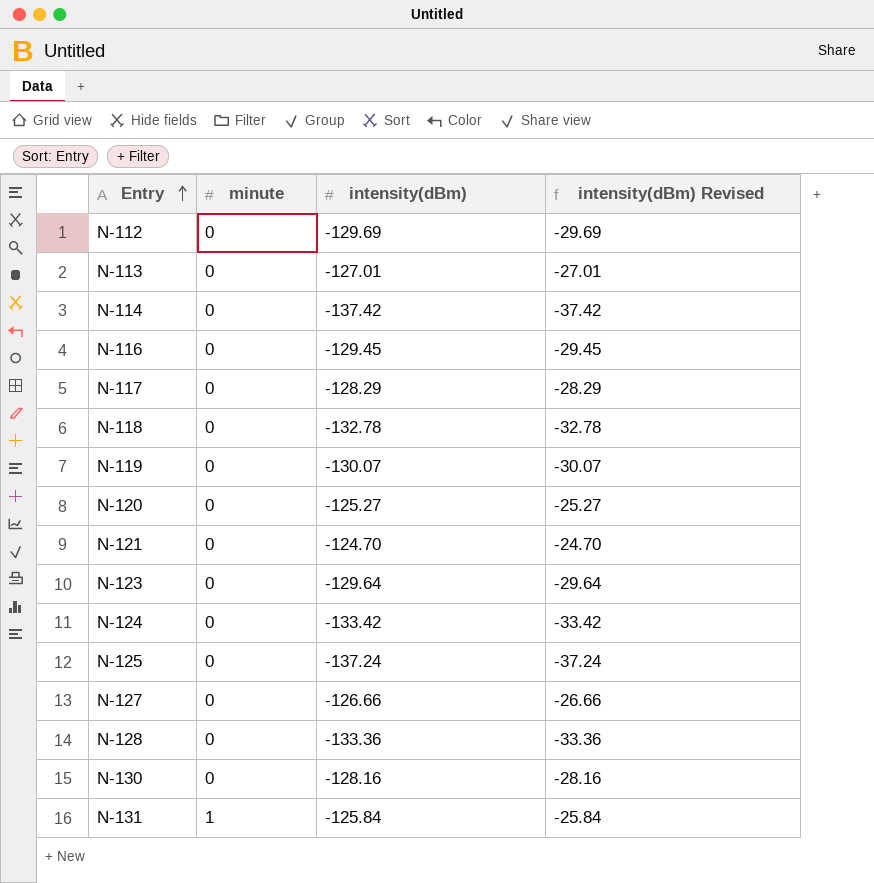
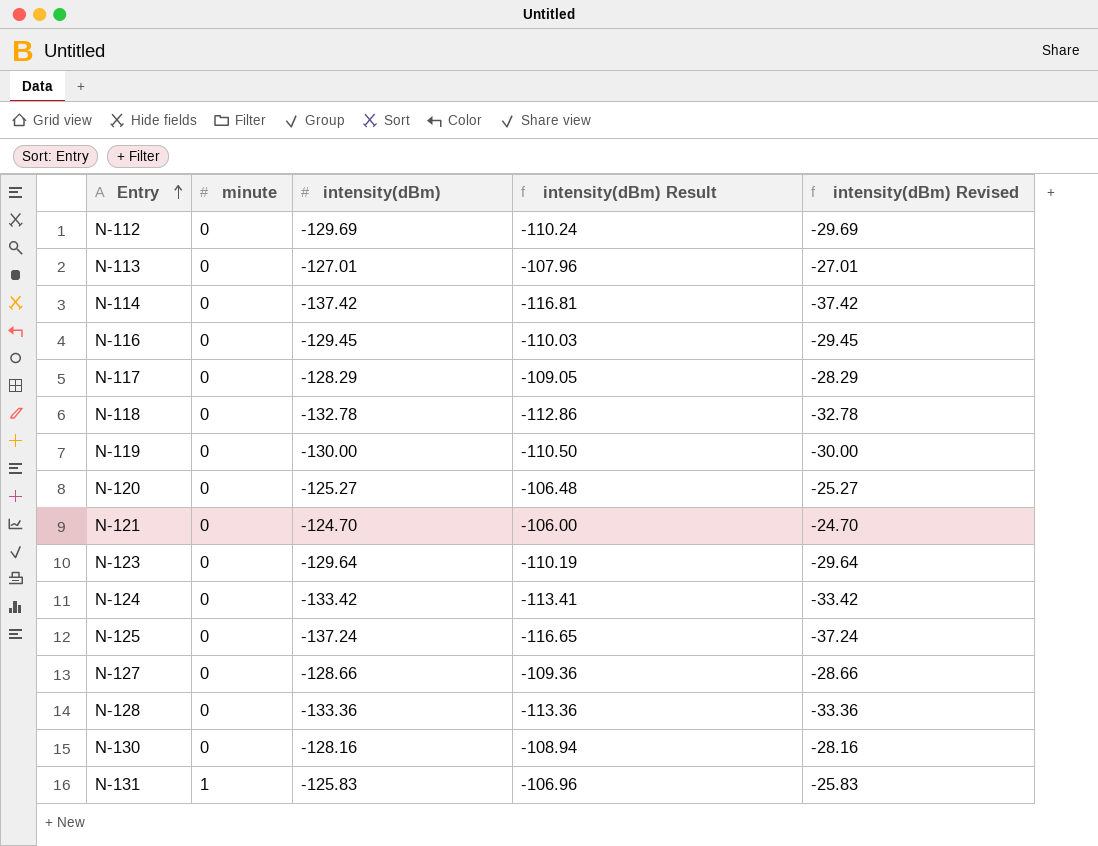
column intensity(dBm) Result | formula: none -> [intensity(dBm)] * 0.85
N-119 | intensity(dBm): -130.07 -> -130.00
N-119 | intensity(dBm) Revised: -30.07 -> -30.00
N-127 | intensity(dBm): -126.66 -> -128.66
N-127 | intensity(dBm) Revised: -26.66 -> -28.66
N-131 | intensity(dBm): -125.84 -> -125.83
N-131 | intensity(dBm) Revised: -25.84 -> -25.83

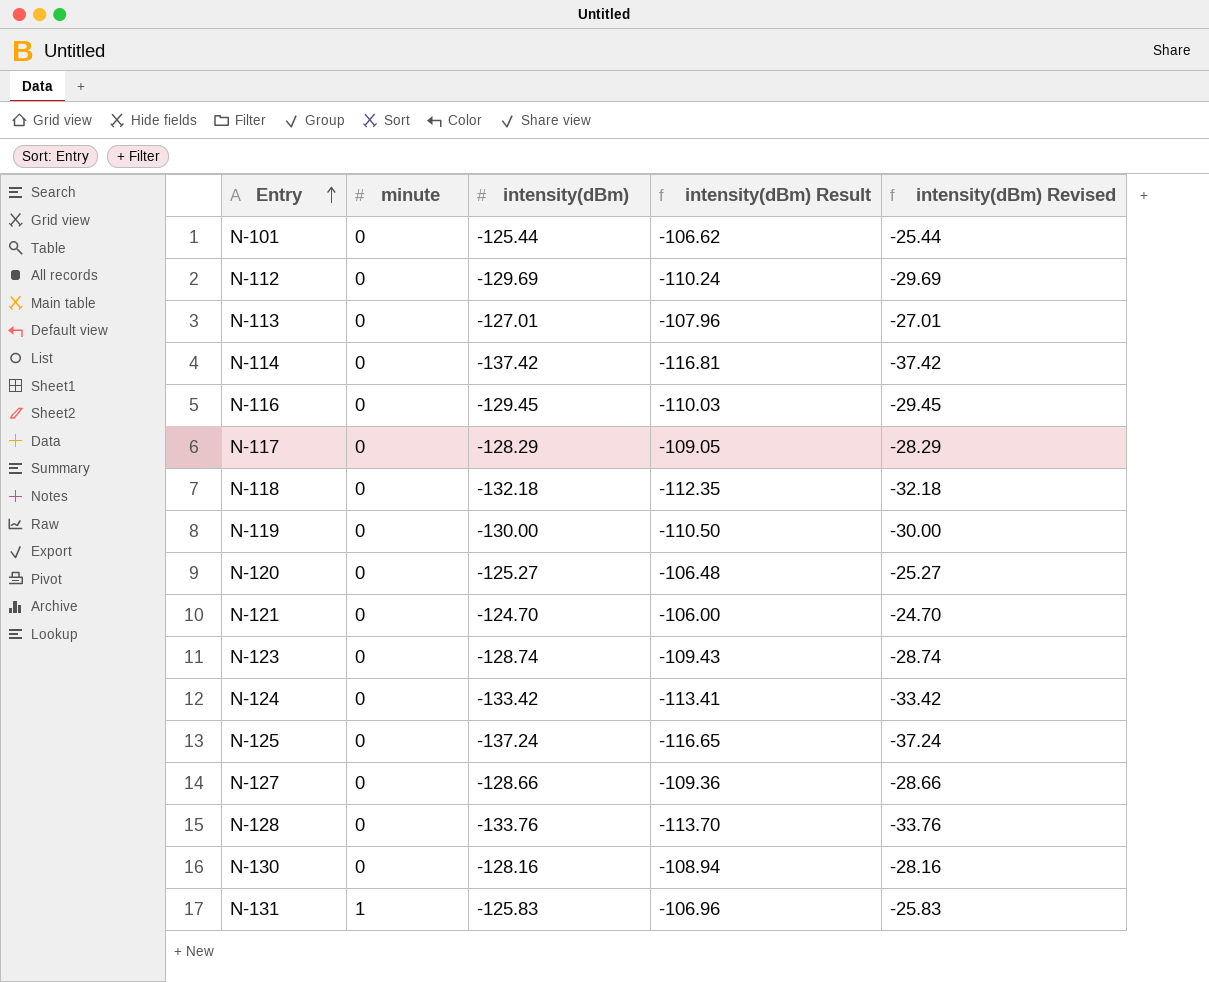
row N-101: none -> 0 | -125.44 | -106.62 | -25.44
N-118 | intensity(dBm): -132.78 -> -132.18
N-118 | intensity(dBm) Result: -112.86 -> -112.35
N-118 | intensity(dBm) Revised: -32.78 -> -32.18
N-123 | intensity(dBm): -129.64 -> -128.74
N-123 | intensity(dBm) Result: -110.19 -> -109.43
N-123 | intensity(dBm) Revised: -29.64 -> -28.74
N-128 | intensity(dBm): -133.36 -> -133.76
N-128 | intensity(dBm) Result: -113.36 -> -113.70
N-128 | intensity(dBm) Revised: -33.36 -> -33.76

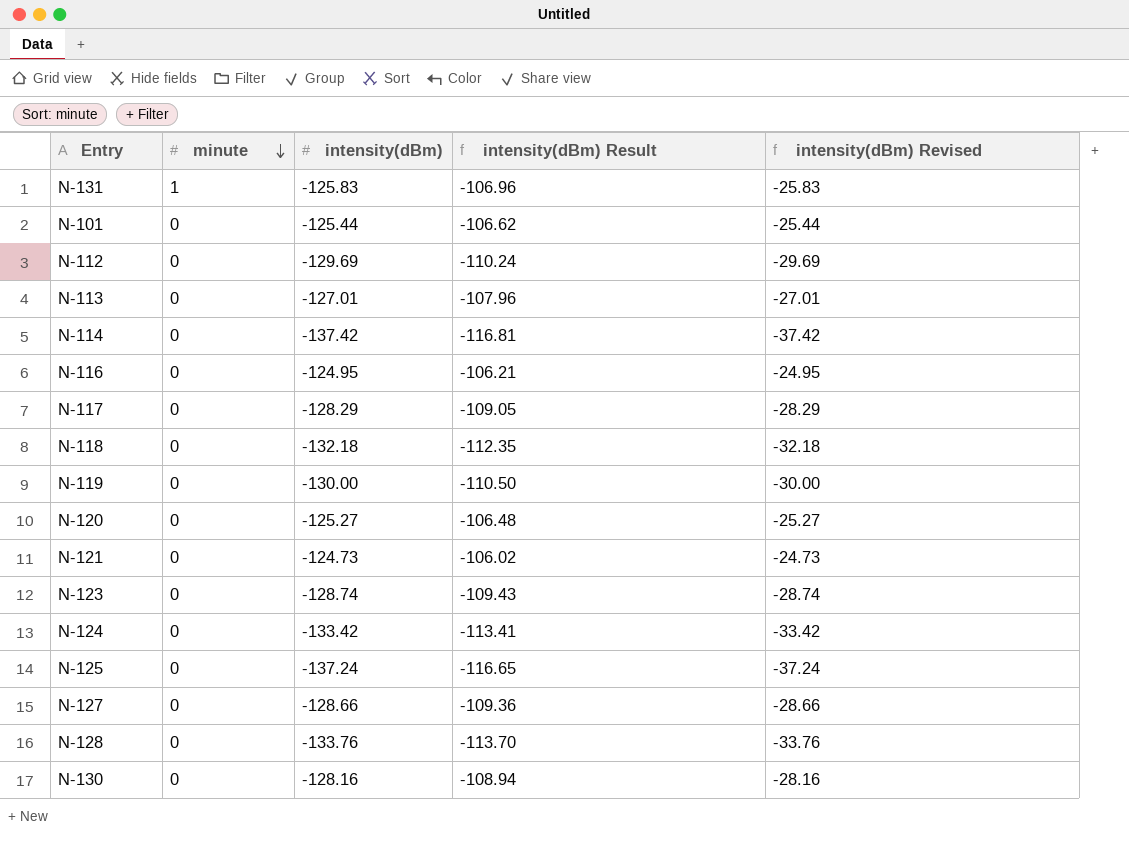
row order: Entry ascending -> minute descending
N-116 | intensity(dBm): -129.45 -> -124.95
N-116 | intensity(dBm) Result: -110.03 -> -106.21
N-116 | intensity(dBm) Revised: -29.45 -> -24.95
N-121 | intensity(dBm): -124.70 -> -124.73
N-121 | intensity(dBm) Result: -106.00 -> -106.02
N-121 | intensity(dBm) Revised: -24.70 -> -24.73

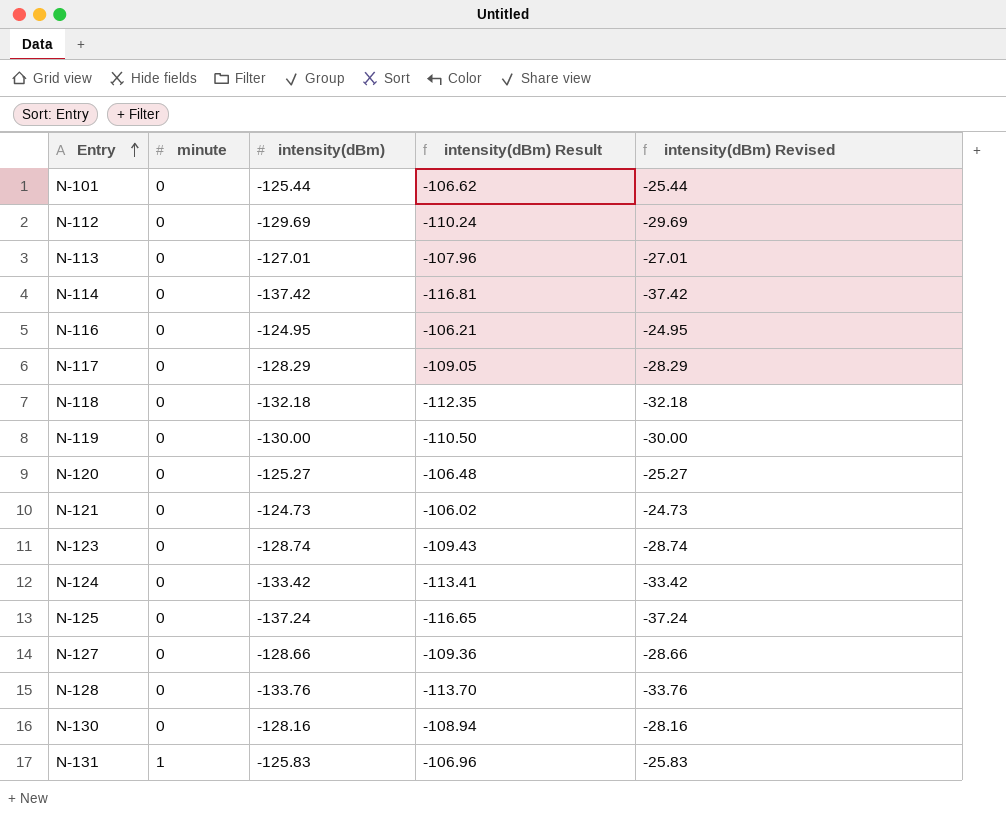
row order: minute descending -> Entry ascending

